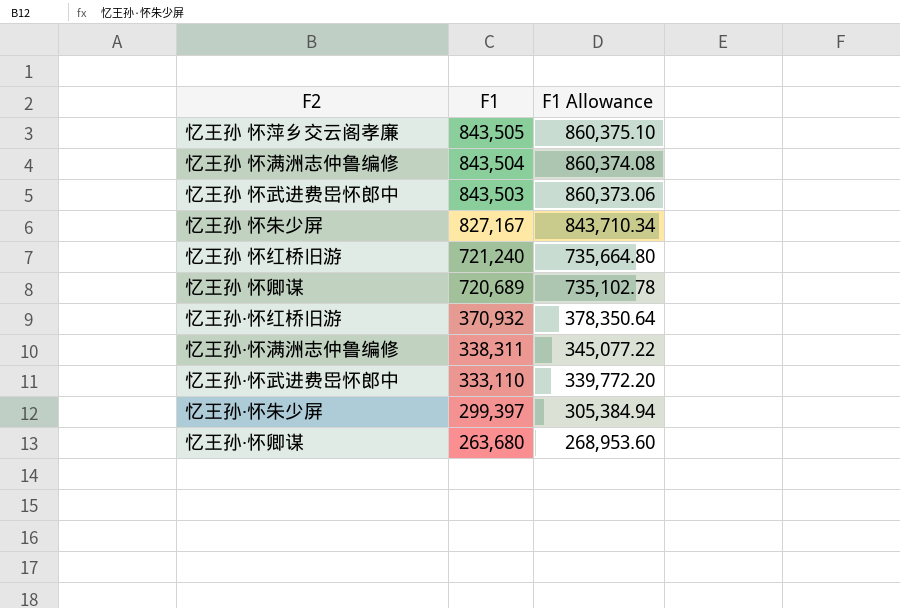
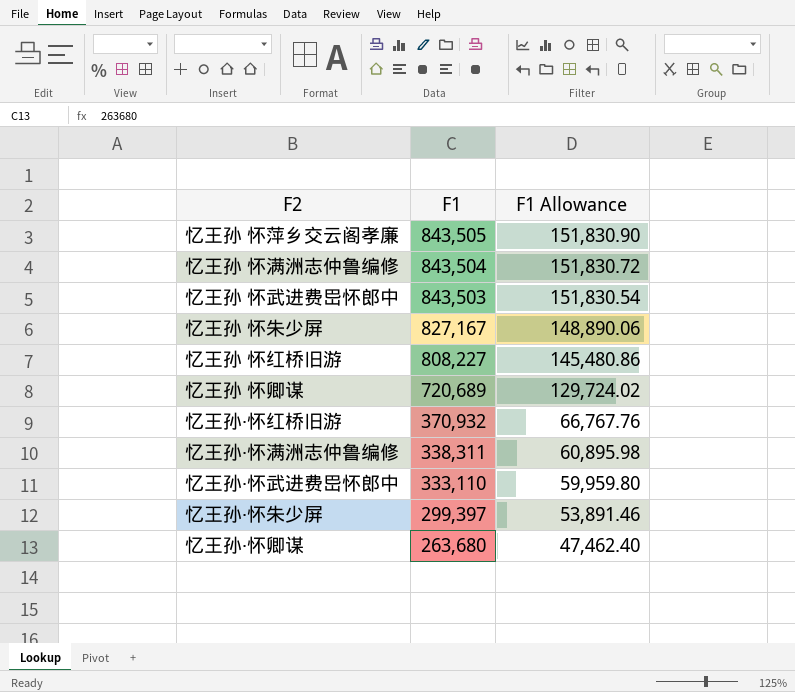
column F1 Allowance | formula: [F1] * 1.02 -> [F1] * 0.18
忆王孙 怀红桥旧游 | F1: 721,240 -> 808,227

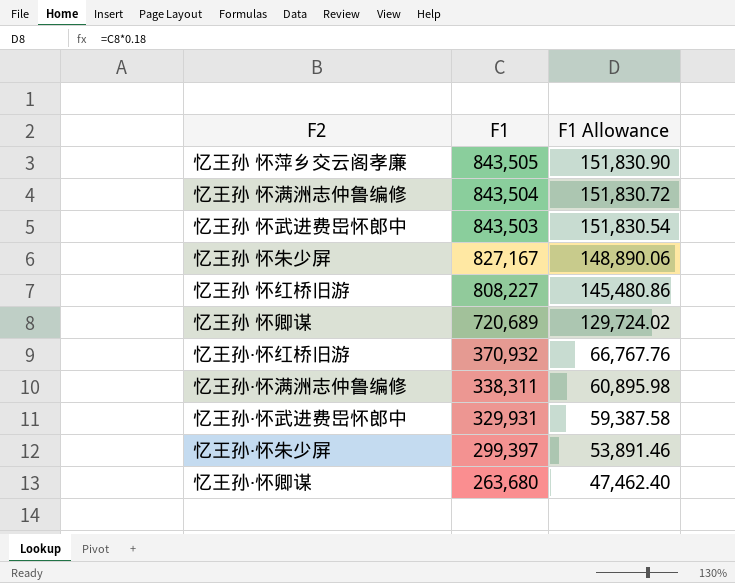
忆王孙·怀武进费岊怀郎中 | F1: 333,110 -> 329,931
忆王孙·怀武进费岊怀郎中 | F1 Allowance: 59,959.80 -> 59,387.58

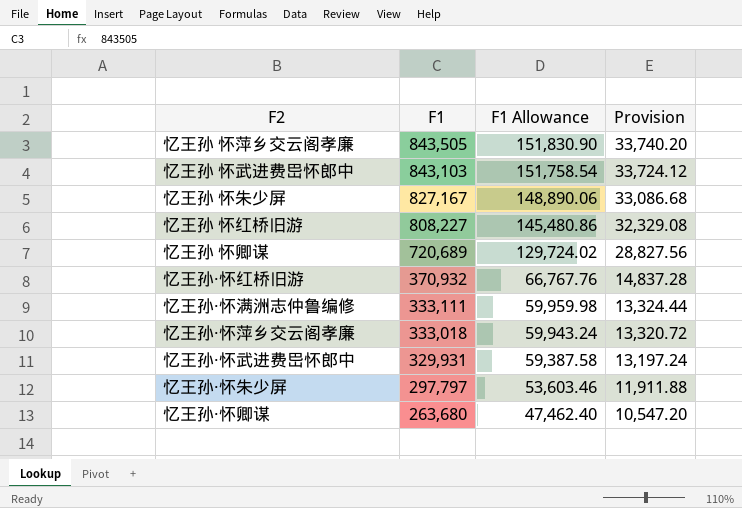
column Provision | formula: none -> [F1] * 0.04
row 忆王孙 怀满洲志仲鲁编修: 843,504 | 151,830.72 -> none
忆王孙 怀武进费岊怀郎中 | F1: 843,503 -> 843,103
忆王孙 怀武进费岊怀郎中 | F1 Allowance: 151,830.54 -> 151,758.54
忆王孙·怀满洲志仲鲁编修 | F1: 338,311 -> 333,111
忆王孙·怀满洲志仲鲁编修 | F1 Allowance: 60,895.98 -> 59,959.98
row 忆王孙·怀萍乡交云阁孝廉: none -> 333,018 | 59,943.24 | 13,320.72
忆王孙·怀朱少屏 | F1: 299,397 -> 297,797
忆王孙·怀朱少屏 | F1 Allowance: 53,891.46 -> 53,603.46

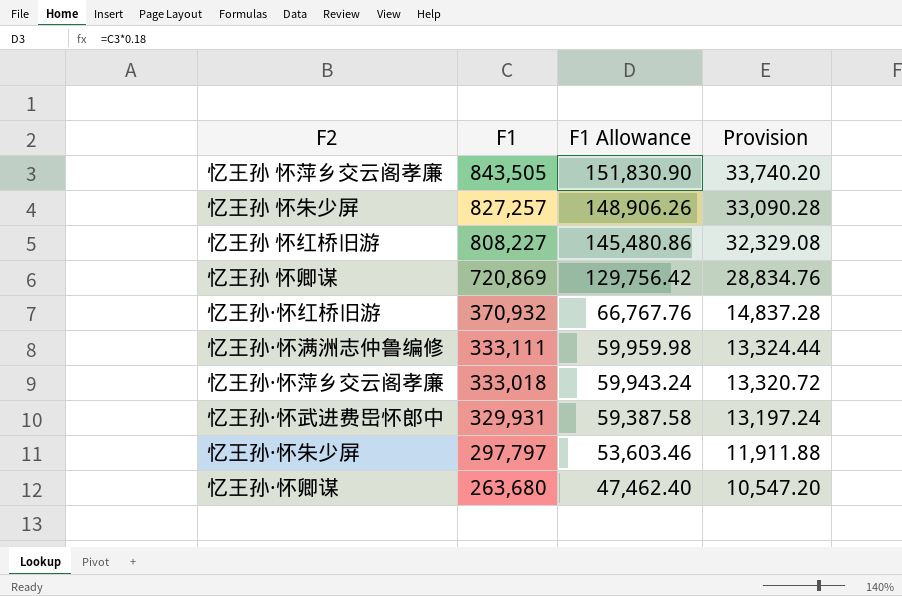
row 忆王孙 怀武进费岊怀郎中: 843,103 | 151,758.54 | 33,724.12 -> none
忆王孙 怀朱少屏 | F1: 827,167 -> 827,257
忆王孙 怀朱少屏 | F1 Allowance: 148,890.06 -> 148,906.26
忆王孙 怀朱少屏 | Provision: 33,086.68 -> 33,090.28
忆王孙 怀卿谋 | F1: 720,689 -> 720,869
忆王孙 怀卿谋 | F1 Allowance: 129,724.02 -> 129,756.42
忆王孙 怀卿谋 | Provision: 28,827.56 -> 28,834.76

